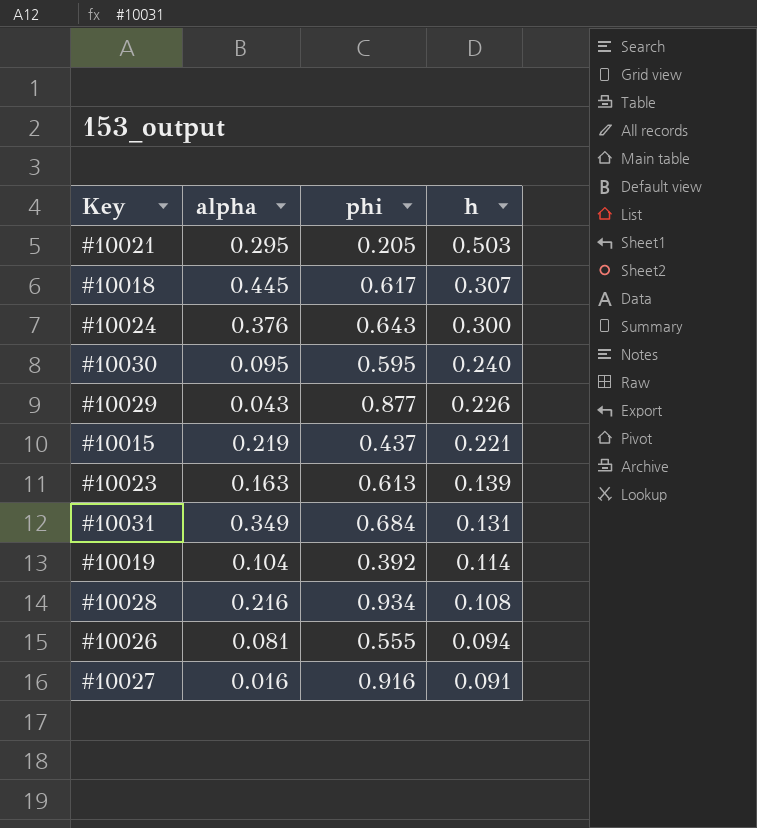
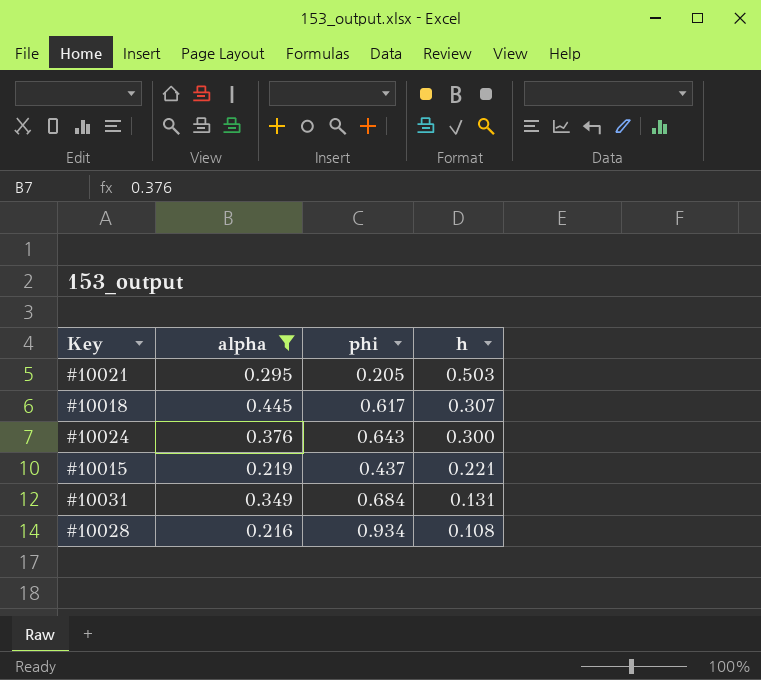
filter: none -> alpha >= 0.216

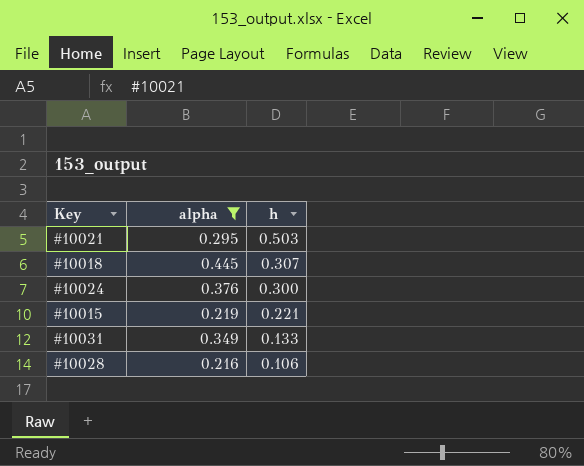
column phi | position: 3 -> none
#10031 | h: 0.131 -> 0.133
#10028 | h: 0.108 -> 0.106

